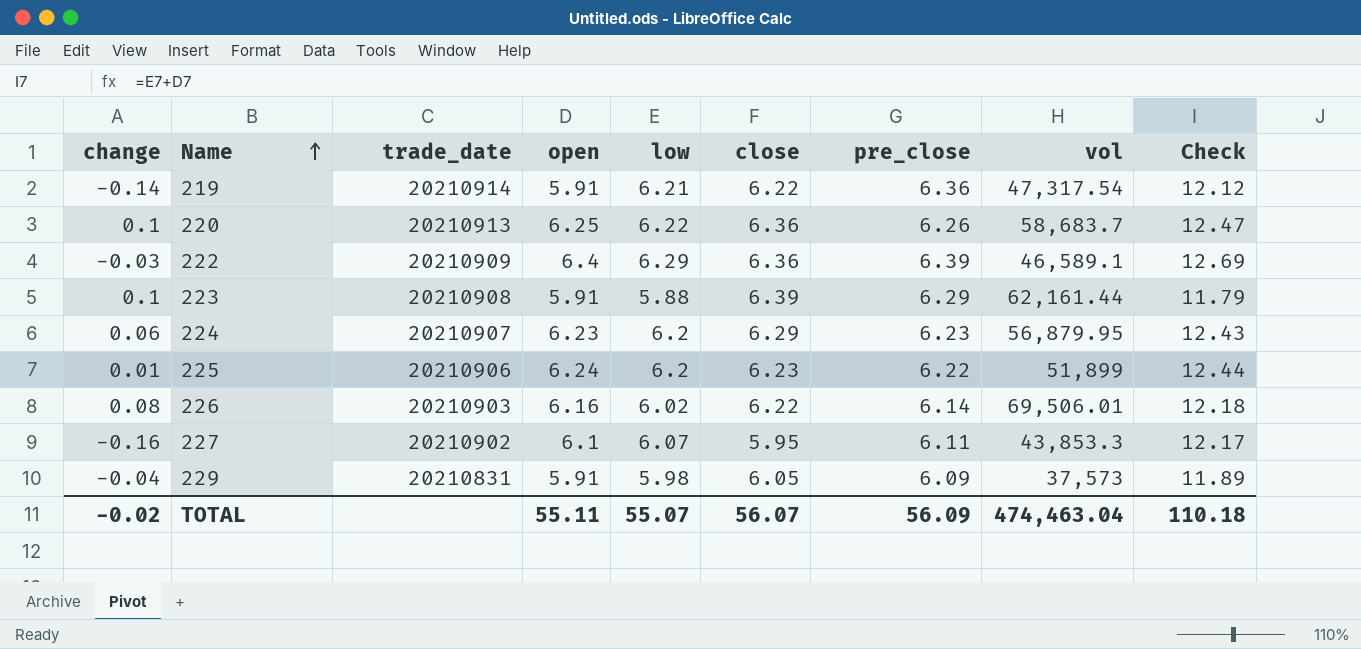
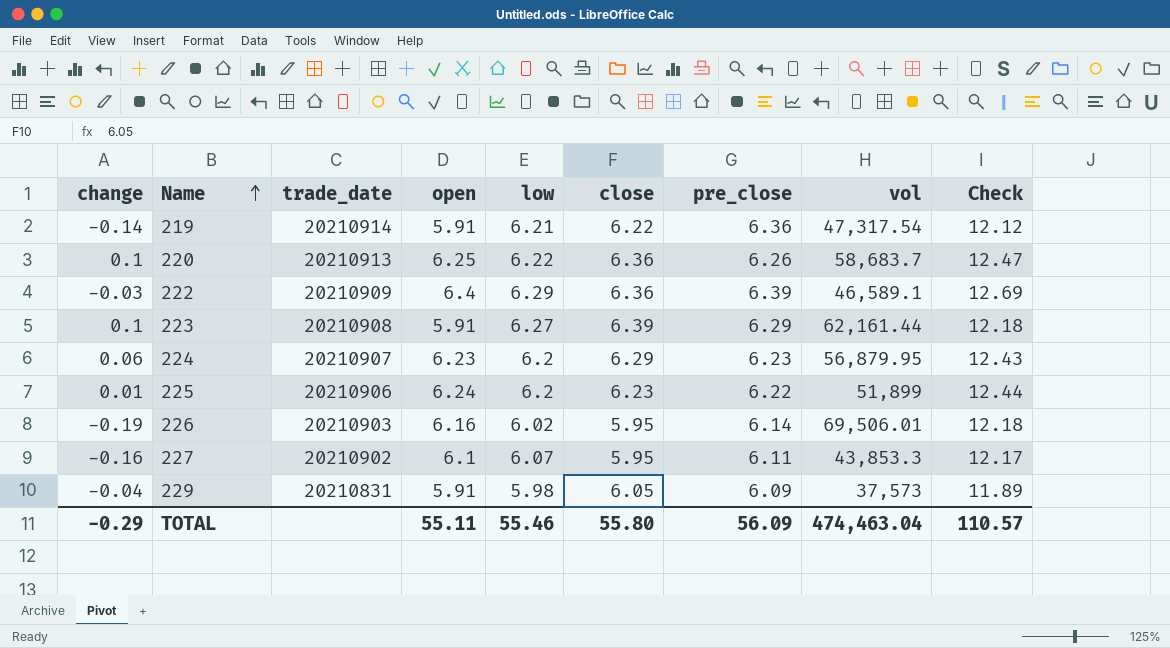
223 | low: 5.88 -> 6.27
223 | Check: 11.79 -> 12.18
226 | change: 0.08 -> -0.19
226 | close: 6.22 -> 5.95
TOTAL | change: -0.02 -> -0.29
TOTAL | low: 55.07 -> 55.46
TOTAL | close: 56.07 -> 55.80
TOTAL | Check: 110.18 -> 110.57

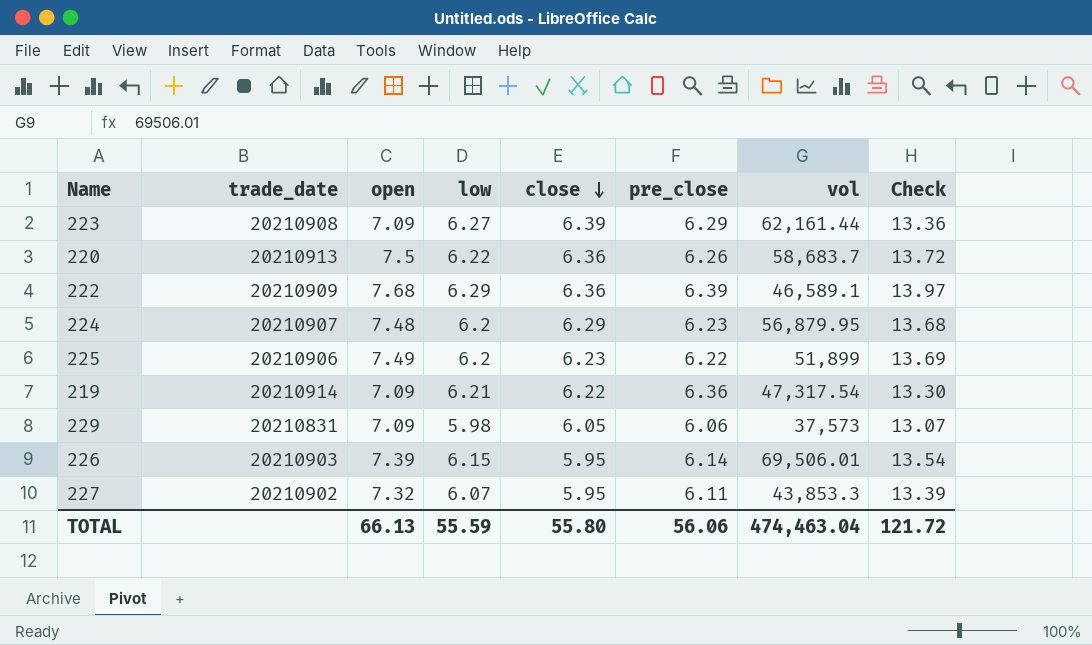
row order: Name ascending -> close descending
column change | formula: [close] - [pre_close] -> none
223 | open: 5.91 -> 7.09
223 | Check: 12.18 -> 13.36
220 | open: 6.25 -> 7.5
220 | Check: 12.47 -> 13.72
222 | open: 6.4 -> 7.68
222 | Check: 12.69 -> 13.97
224 | open: 6.23 -> 7.48
224 | Check: 12.43 -> 13.68
225 | open: 6.24 -> 7.49
225 | Check: 12.44 -> 13.69
219 | open: 5.91 -> 7.09
219 | Check: 12.12 -> 13.30
229 | open: 5.91 -> 7.09
229 | pre_close: 6.09 -> 6.06
229 | Check: 11.89 -> 13.07
226 | open: 6.16 -> 7.39
226 | low: 6.02 -> 6.15
226 | Check: 12.18 -> 13.54
227 | open: 6.1 -> 7.32
227 | Check: 12.17 -> 13.39
TOTAL | open: 55.11 -> 66.13
TOTAL | low: 55.46 -> 55.59
TOTAL | pre_close: 56.09 -> 56.06
TOTAL | Check: 110.57 -> 121.72

